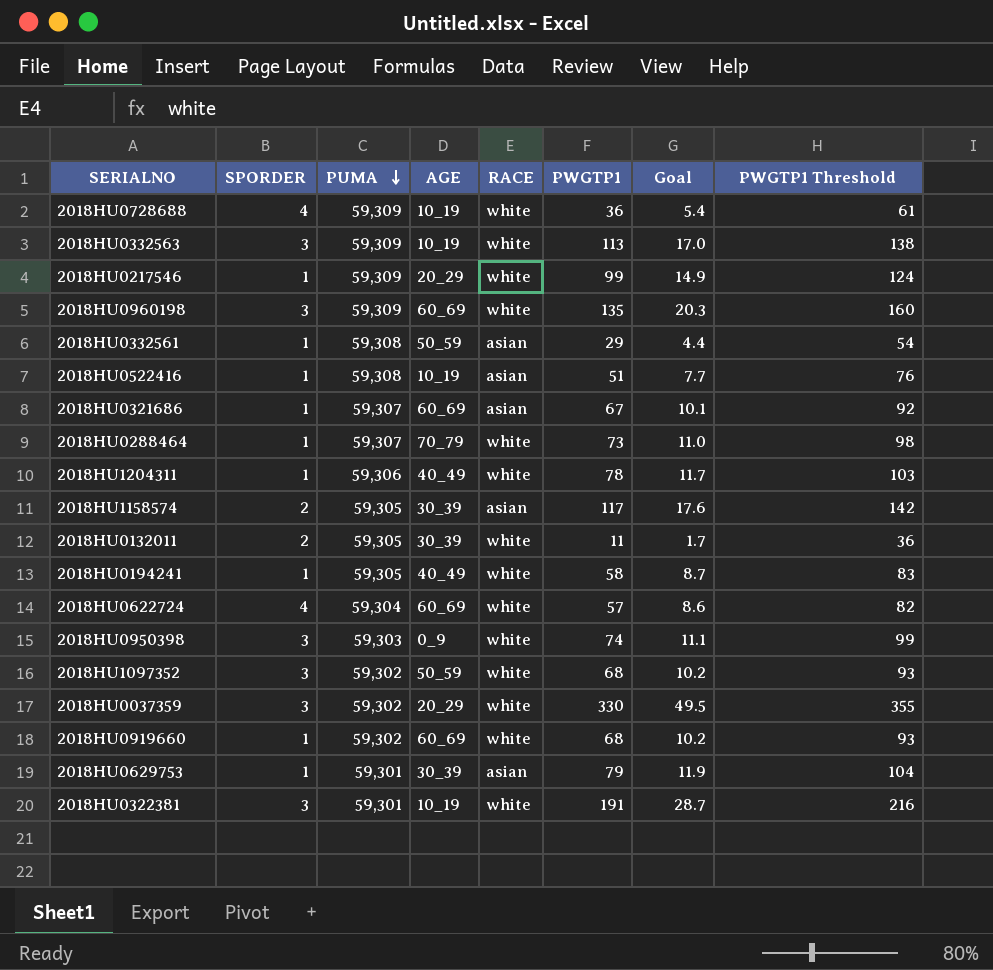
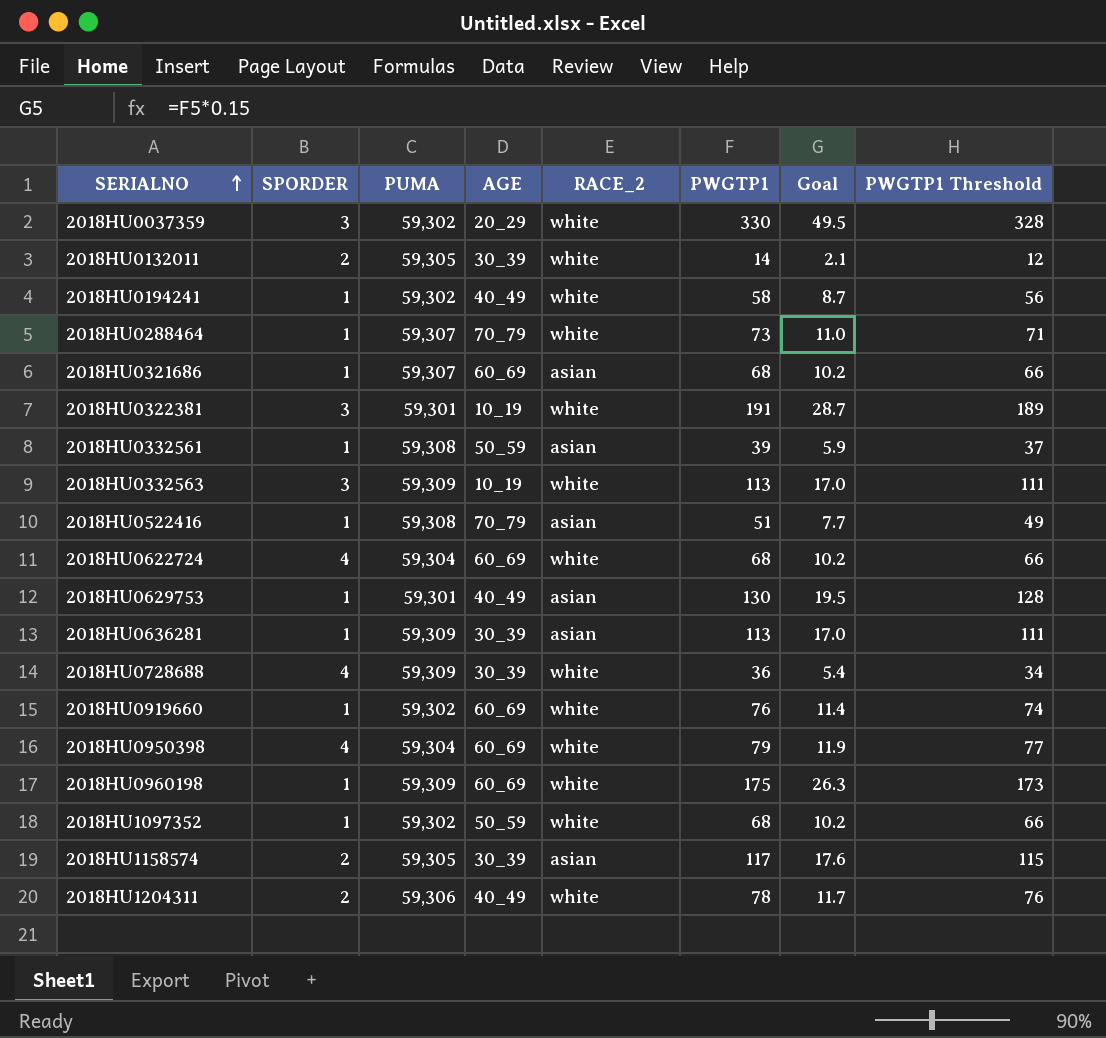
row order: PUMA descending -> SERIALNO ascending
column name: RACE -> RACE_2
column PWGTP1 Threshold | formula: [PWGTP1] + 25 -> [PWGTP1] - 2
row 2018HU0217546: 1 | 59,309 | 20_29 | white | 99 | 14.9 | 124 -> none
2018HU0132011 | PWGTP1: 11 -> 14
2018HU0132011 | Goal: 1.7 -> 2.1
2018HU0194241 | PUMA: 59,305 -> 59,302
2018HU0321686 | PWGTP1: 67 -> 68
2018HU0321686 | Goal: 10.1 -> 10.2
2018HU0332561 | PWGTP1: 29 -> 39
2018HU0332561 | Goal: 4.4 -> 5.9
2018HU0522416 | AGE: 10_19 -> 70_79
2018HU0622724 | PWGTP1: 57 -> 68
2018HU0622724 | Goal: 8.6 -> 10.2
2018HU0629753 | AGE: 30_39 -> 40_49
2018HU0629753 | PWGTP1: 79 -> 130
2018HU0629753 | Goal: 11.9 -> 19.5
row 2018HU0636281: none -> 1 | 59,309 | 30_39 | asian | 113 | 17.0 | 111
2018HU0728688 | AGE: 10_19 -> 30_39
2018HU0919660 | PWGTP1: 68 -> 76
2018HU0919660 | Goal: 10.2 -> 11.4
2018HU0950398 | SPORDER: 3 -> 4
2018HU0950398 | PUMA: 59,303 -> 59,304
2018HU0950398 | AGE: 0_9 -> 60_69
2018HU0950398 | PWGTP1: 74 -> 79
2018HU0950398 | Goal: 11.1 -> 11.9
2018HU0960198 | SPORDER: 3 -> 1
2018HU0960198 | PWGTP1: 135 -> 175
2018HU0960198 | Goal: 20.3 -> 26.3
2018HU1097352 | SPORDER: 3 -> 1
2018HU1204311 | SPORDER: 1 -> 2

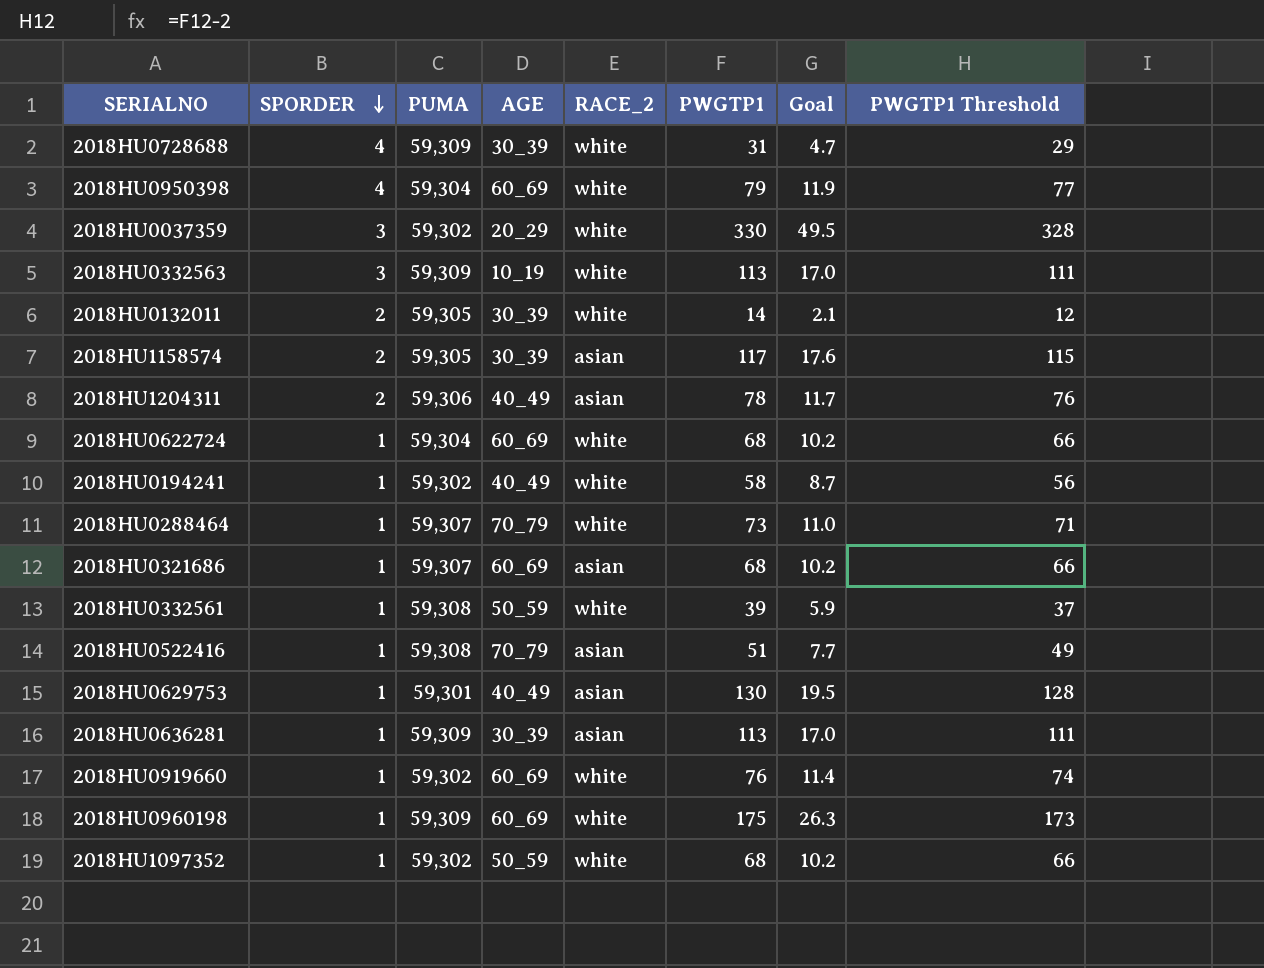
row order: SERIALNO ascending -> SPORDER descending
row 2018HU0322381: 3 | 59,301 | 10_19 | white | 191 | 28.7 | 189 -> none
2018HU0728688 | PWGTP1: 36 -> 31
2018HU0728688 | Goal: 5.4 -> 4.7
2018HU0728688 | PWGTP1 Threshold: 34 -> 29
2018HU1204311 | RACE_2: white -> asian
2018HU0622724 | SPORDER: 4 -> 1
2018HU0332561 | RACE_2: asian -> white

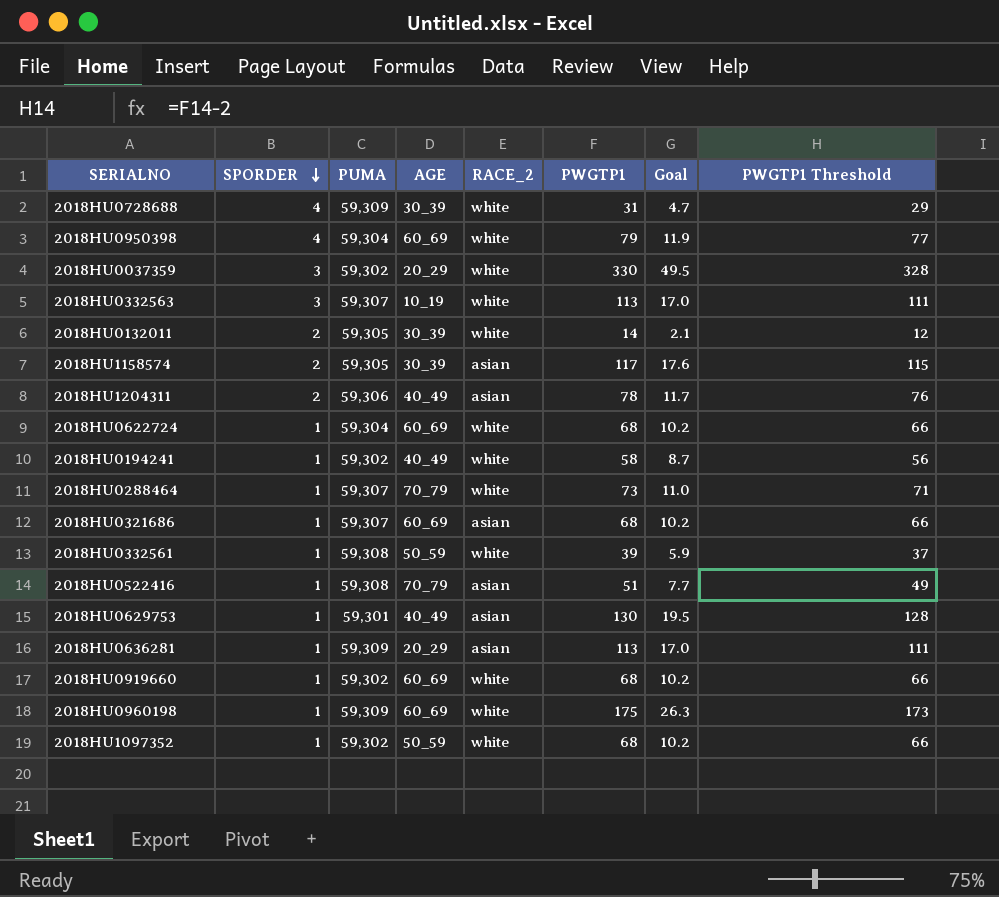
2018HU0332563 | PUMA: 59,309 -> 59,307
2018HU0636281 | AGE: 30_39 -> 20_29
2018HU0919660 | PWGTP1: 76 -> 68
2018HU0919660 | Goal: 11.4 -> 10.2
2018HU0919660 | PWGTP1 Threshold: 74 -> 66

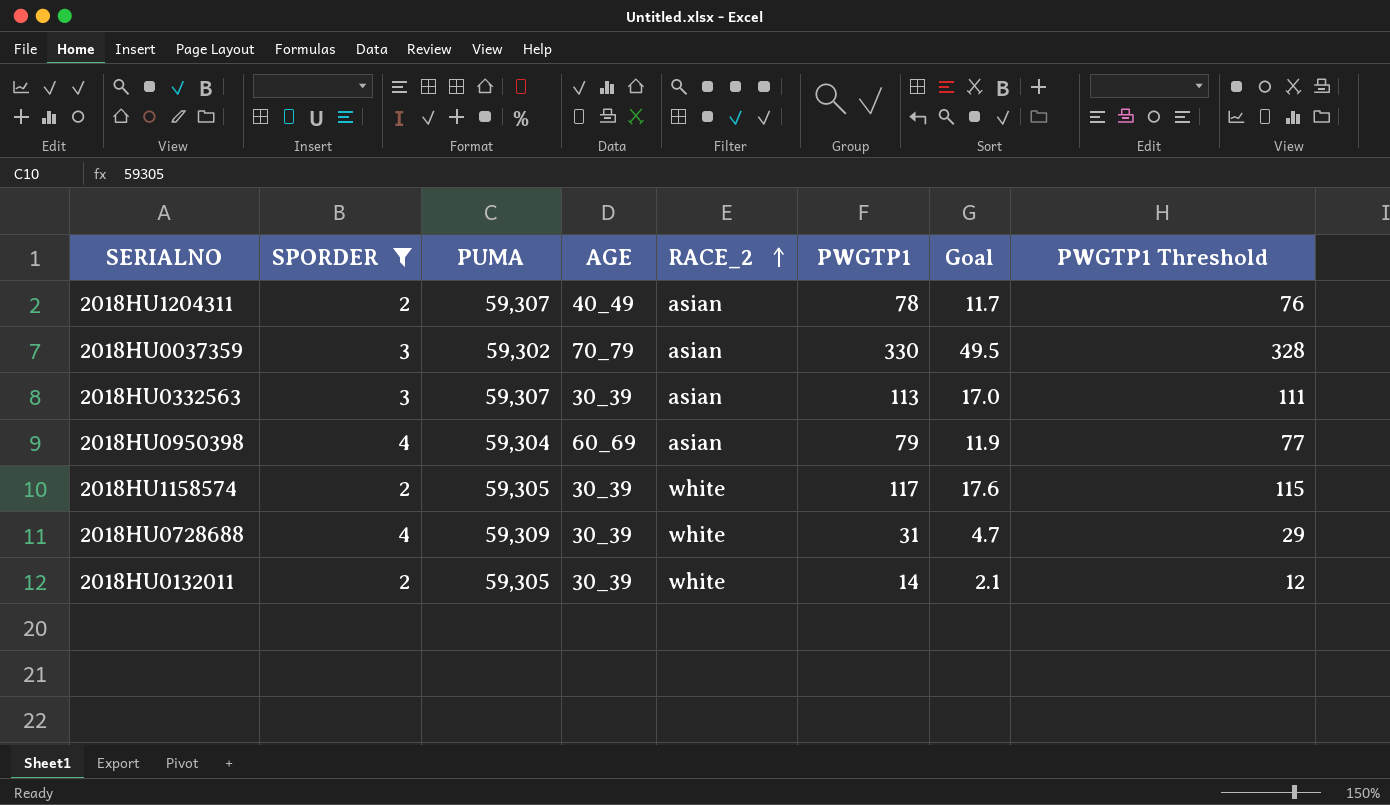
filter: none -> SPORDER != 1
row order: SPORDER descending -> RACE_2 ascending
2018HU1204311 | PUMA: 59,306 -> 59,307
2018HU0037359 | AGE: 20_29 -> 70_79
2018HU0037359 | RACE_2: white -> asian
2018HU0332563 | AGE: 10_19 -> 30_39
2018HU0332563 | RACE_2: white -> asian
2018HU0950398 | RACE_2: white -> asian
2018HU1158574 | RACE_2: asian -> white

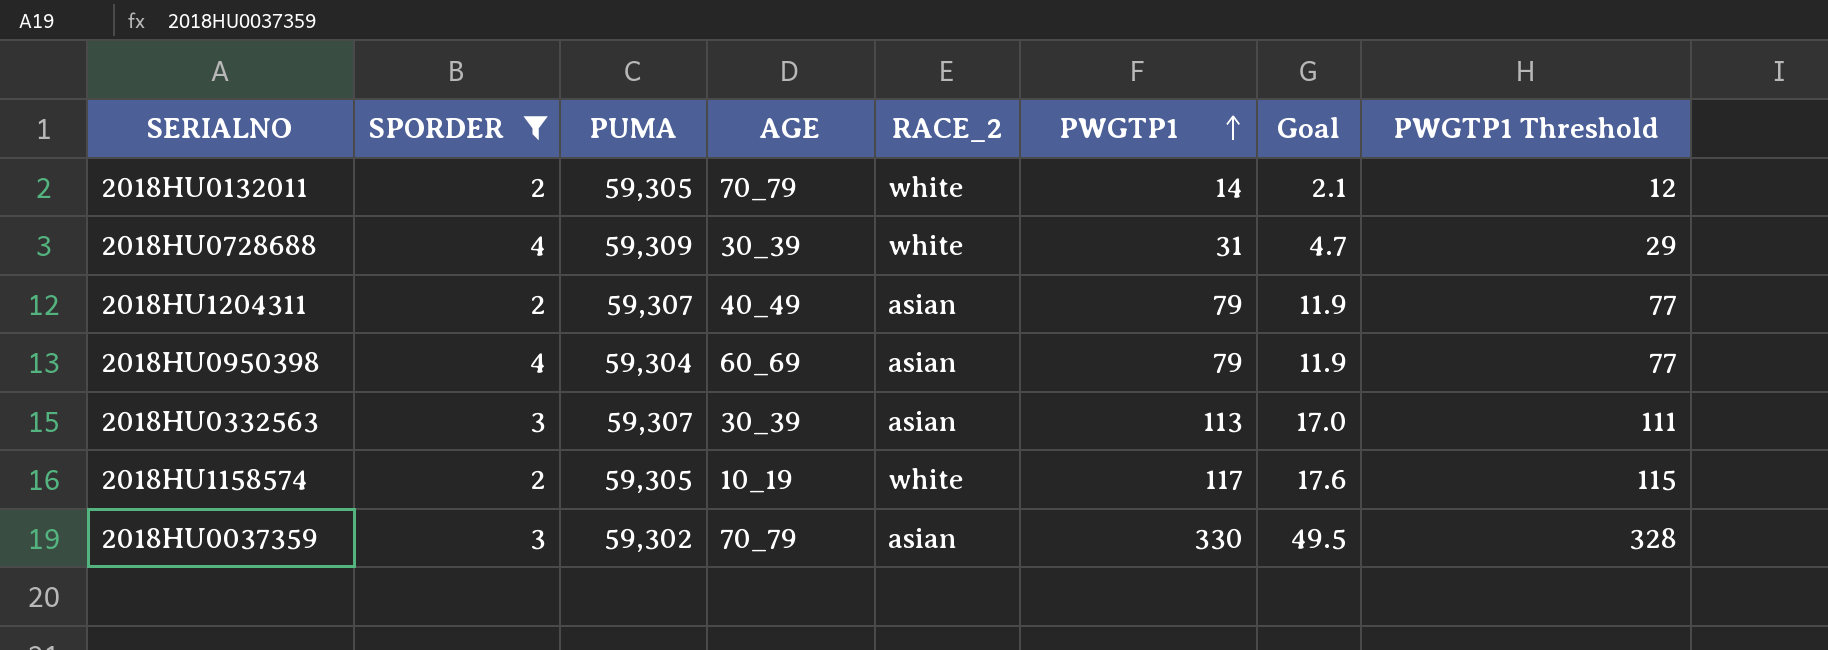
row order: RACE_2 ascending -> PWGTP1 ascending
2018HU0132011 | AGE: 30_39 -> 70_79
2018HU1204311 | PWGTP1: 78 -> 79
2018HU1204311 | Goal: 11.7 -> 11.9
2018HU1204311 | PWGTP1 Threshold: 76 -> 77
2018HU1158574 | AGE: 30_39 -> 10_19

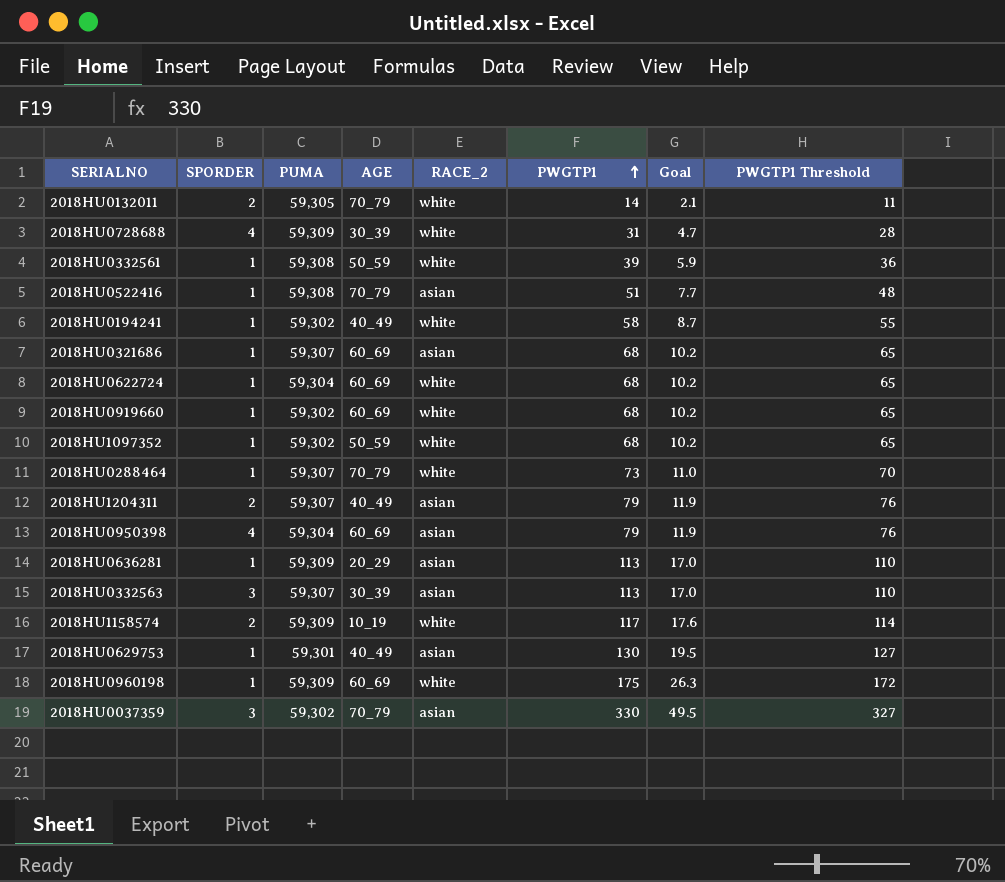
filter: SPORDER != 1 -> none
column PWGTP1 Threshold | formula: [PWGTP1] - 2 -> [PWGTP1] - 3
2018HU1158574 | PUMA: 59,305 -> 59,309

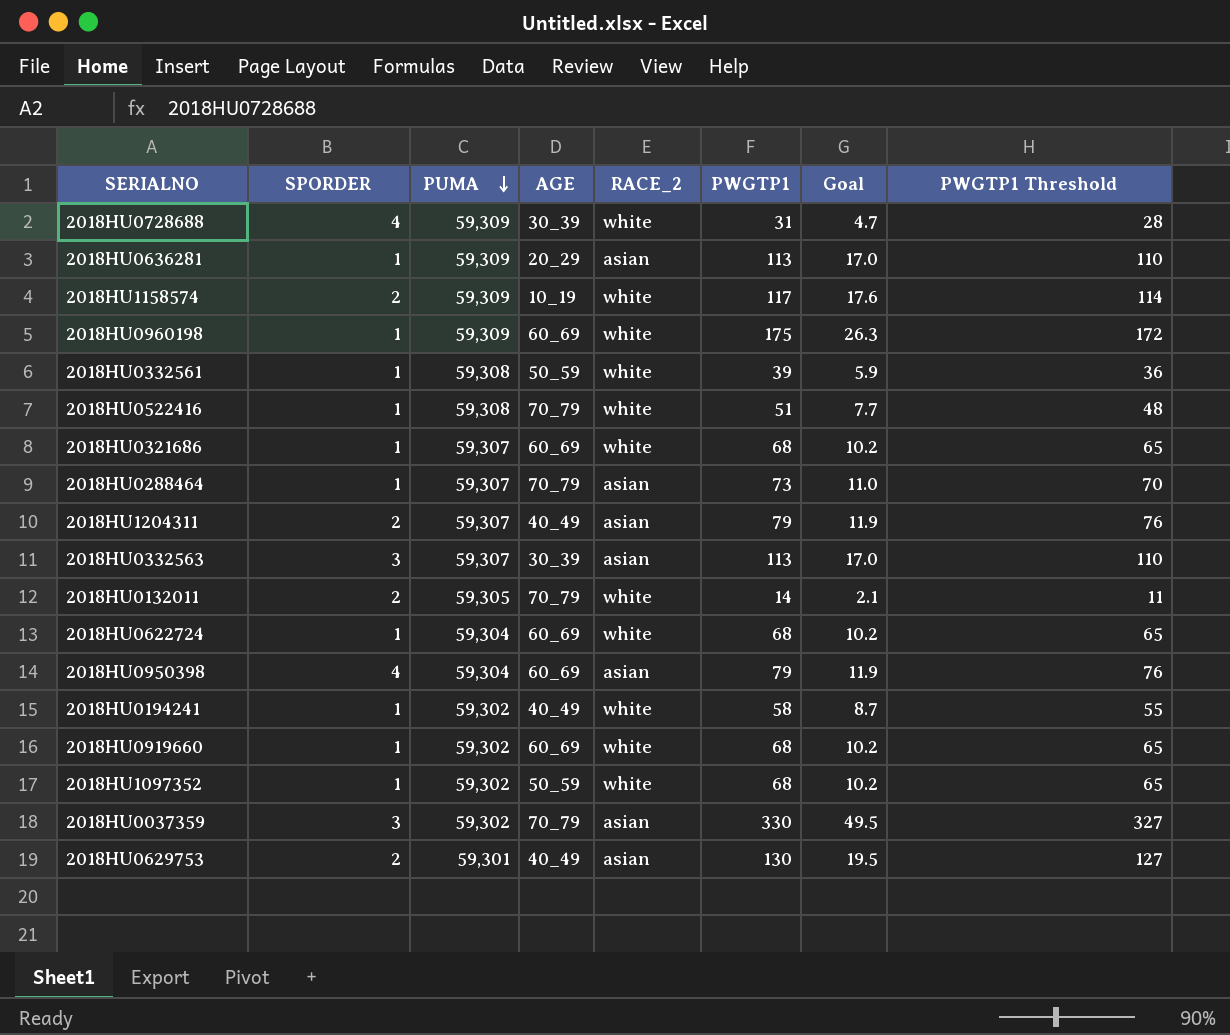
row order: PWGTP1 ascending -> PUMA descending
2018HU0522416 | RACE_2: asian -> white
2018HU0321686 | RACE_2: asian -> white
2018HU0288464 | RACE_2: white -> asian
2018HU0629753 | SPORDER: 1 -> 2

